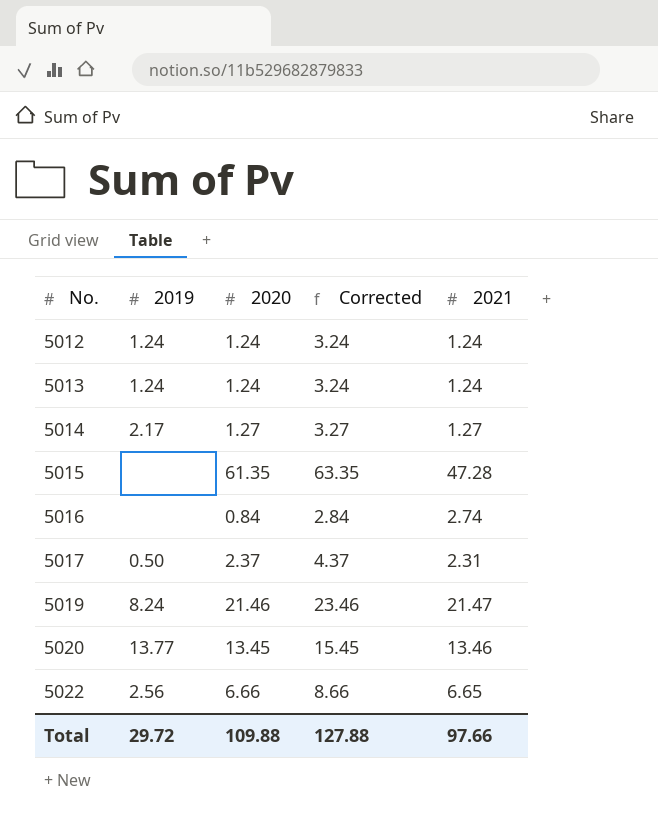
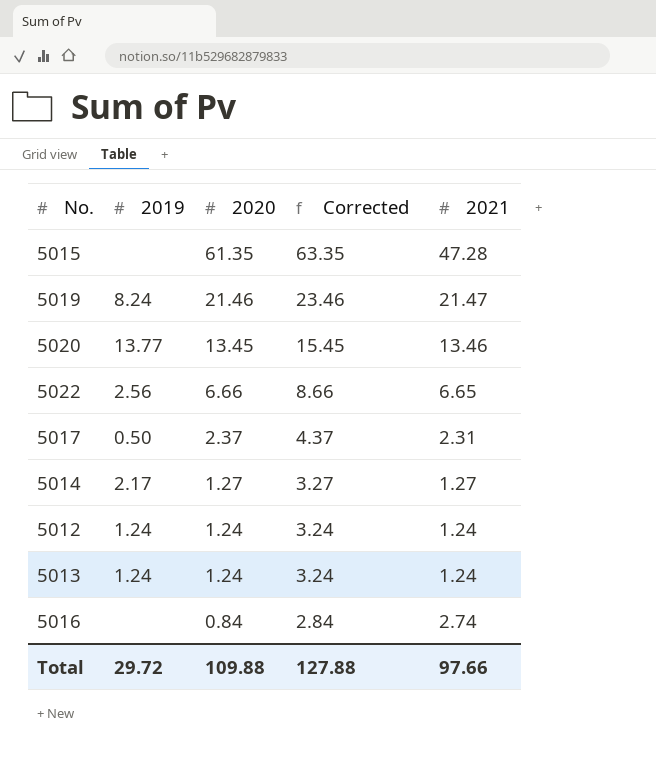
row order: No. ascending -> 2020 descending

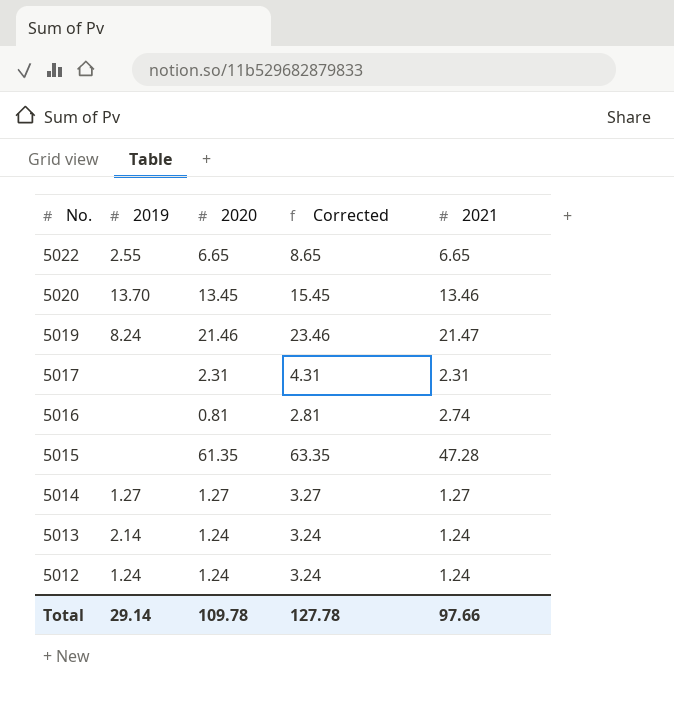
row order: 2020 descending -> No. descending
5022 | 2019: 2.56 -> 2.55
5022 | 2020: 6.66 -> 6.65
5022 | Corrected: 8.66 -> 8.65
5020 | 2019: 13.77 -> 13.70
5017 | 2019: 0.50 -> none
5017 | 2020: 2.37 -> 2.31
5017 | Corrected: 4.37 -> 4.31
5016 | 2020: 0.84 -> 0.81
5016 | Corrected: 2.84 -> 2.81
5014 | 2019: 2.17 -> 1.27
5013 | 2019: 1.24 -> 2.14
Total | 2019: 29.72 -> 29.14
Total | 2020: 109.88 -> 109.78
Total | Corrected: 127.88 -> 127.78

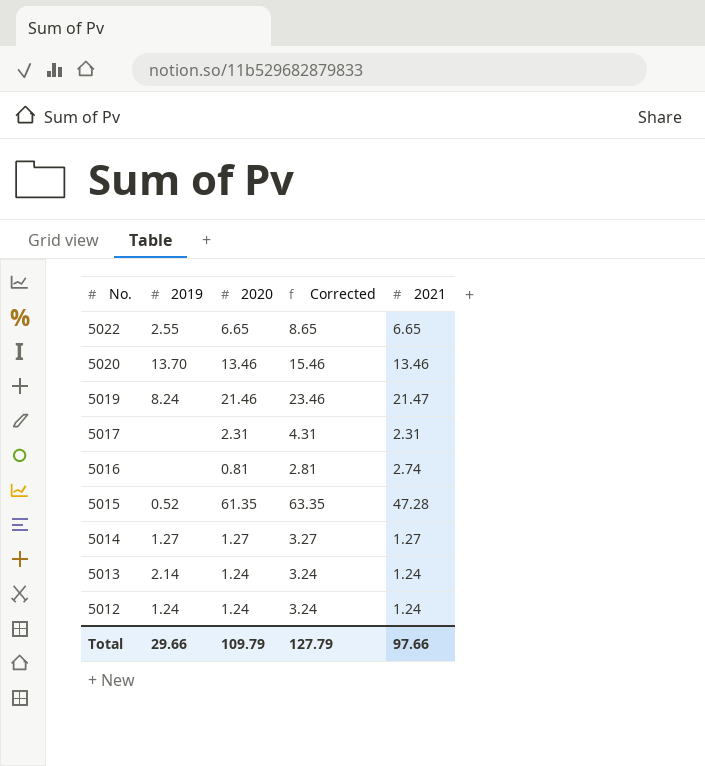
5020 | 2020: 13.45 -> 13.46
5020 | Corrected: 15.45 -> 15.46
5015 | 2019: none -> 0.52
Total | 2019: 29.14 -> 29.66
Total | 2020: 109.78 -> 109.79
Total | Corrected: 127.78 -> 127.79

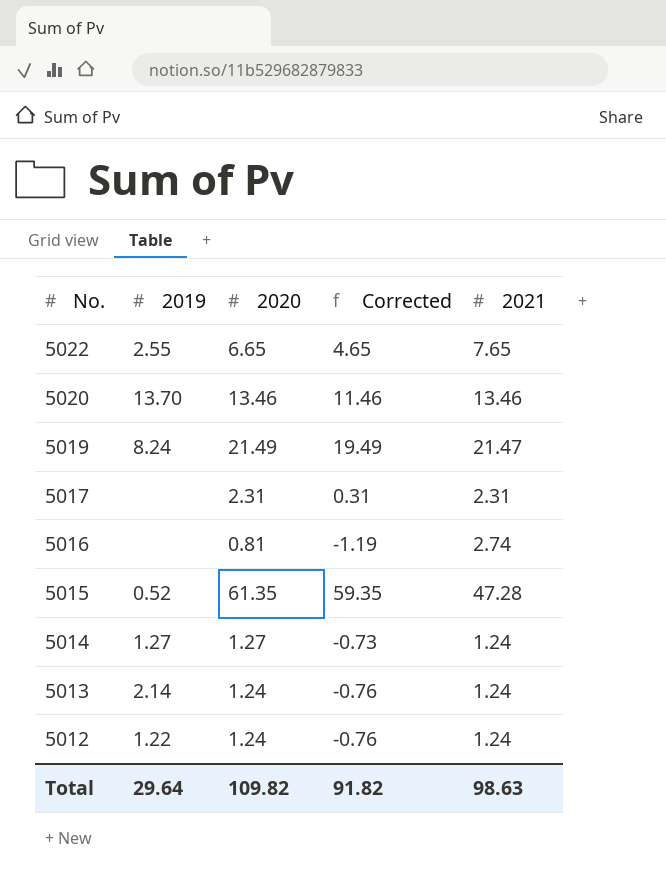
column Corrected | formula: [2020] + 2 -> [2020] - 2
5022 | 2021: 6.65 -> 7.65
5019 | 2020: 21.46 -> 21.49
5014 | 2021: 1.27 -> 1.24
5012 | 2019: 1.24 -> 1.22
Total | 2019: 29.66 -> 29.64
Total | 2020: 109.79 -> 109.82
Total | Corrected: 127.79 -> 91.82
Total | 2021: 97.66 -> 98.63

